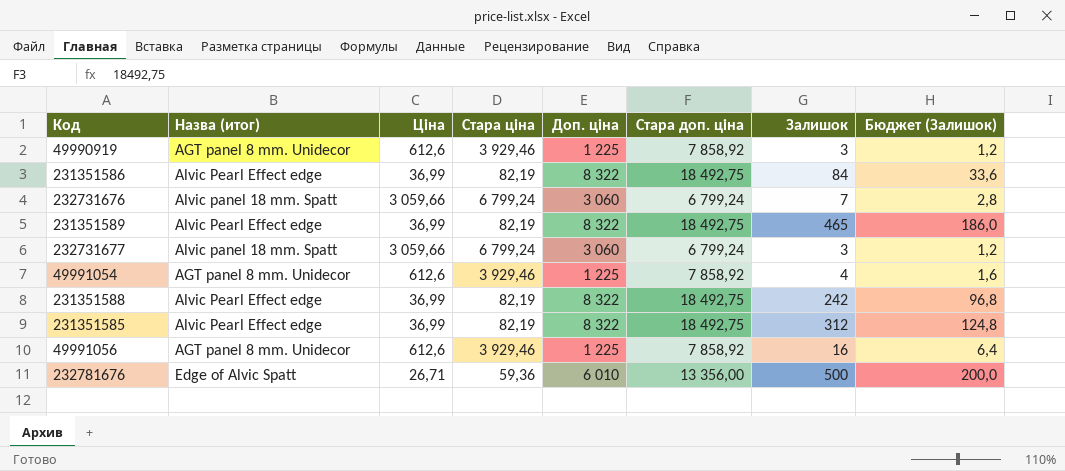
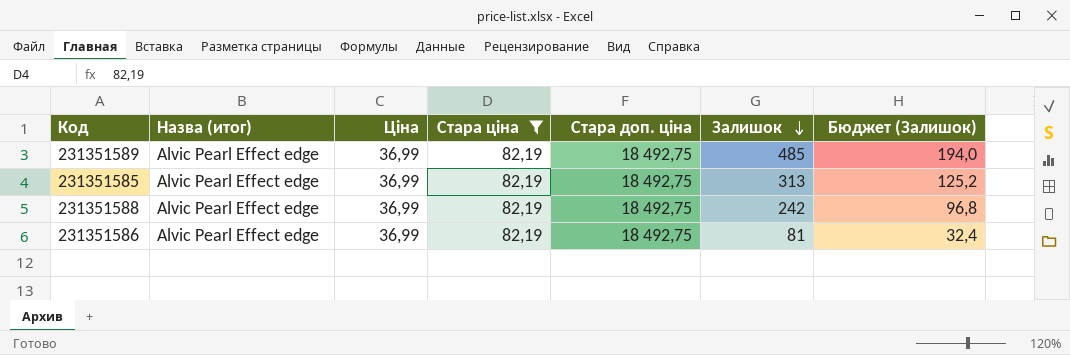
filter: none -> Стара ціна = 82,19
row order: none -> Залишок descending
column Доп. ціна | position: 5 -> none
231351589 | Залишок: 465 -> 485
231351589 | Бюджет (Залишок): 186,0 -> 194,0
231351585 | Залишок: 312 -> 313
231351585 | Бюджет (Залишок): 124,8 -> 125,2
231351586 | Залишок: 84 -> 81
231351586 | Бюджет (Залишок): 33,6 -> 32,4

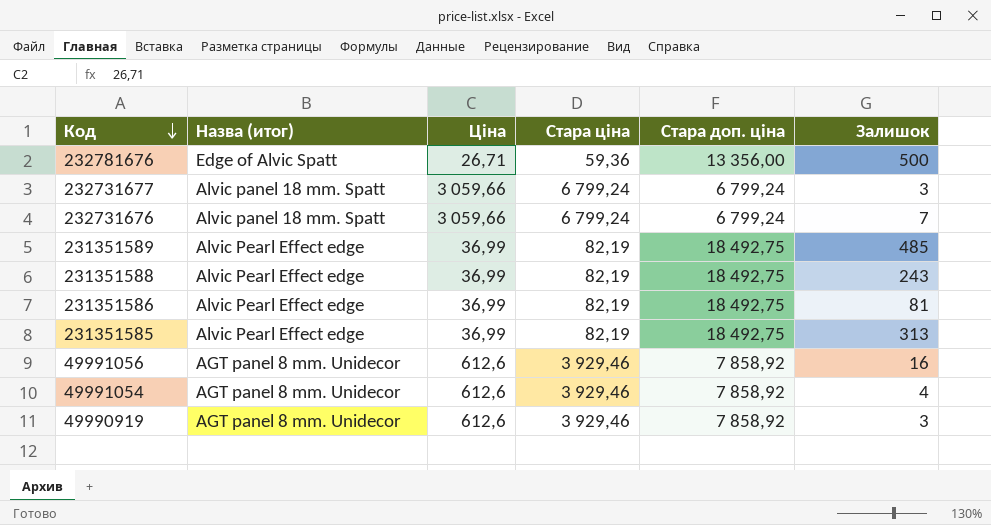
filter: Стара ціна = 82,19 -> none
row order: Залишок descending -> Код descending
column Бюджет (Залишок) | formula: [Залишок] * 0,4 -> none
231351588 | Залишок: 242 -> 243

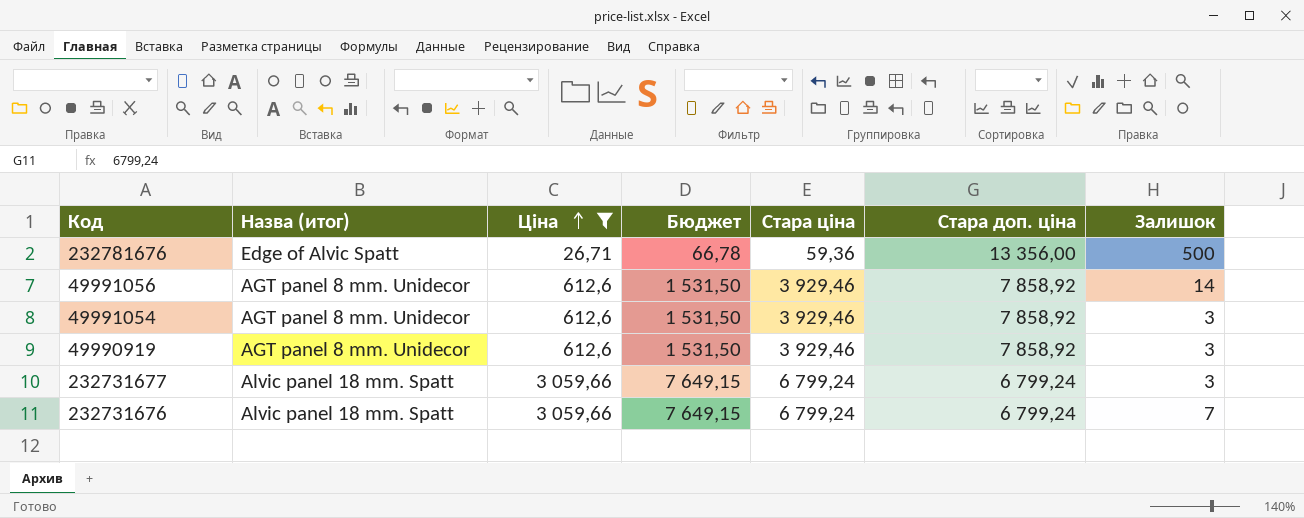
filter: none -> Ціна != 36,99
row order: Код descending -> Ціна ascending
column Бюджет | formula: none -> [Ціна] * 2,5
49991056 | Залишок: 16 -> 14
49991054 | Залишок: 4 -> 3

